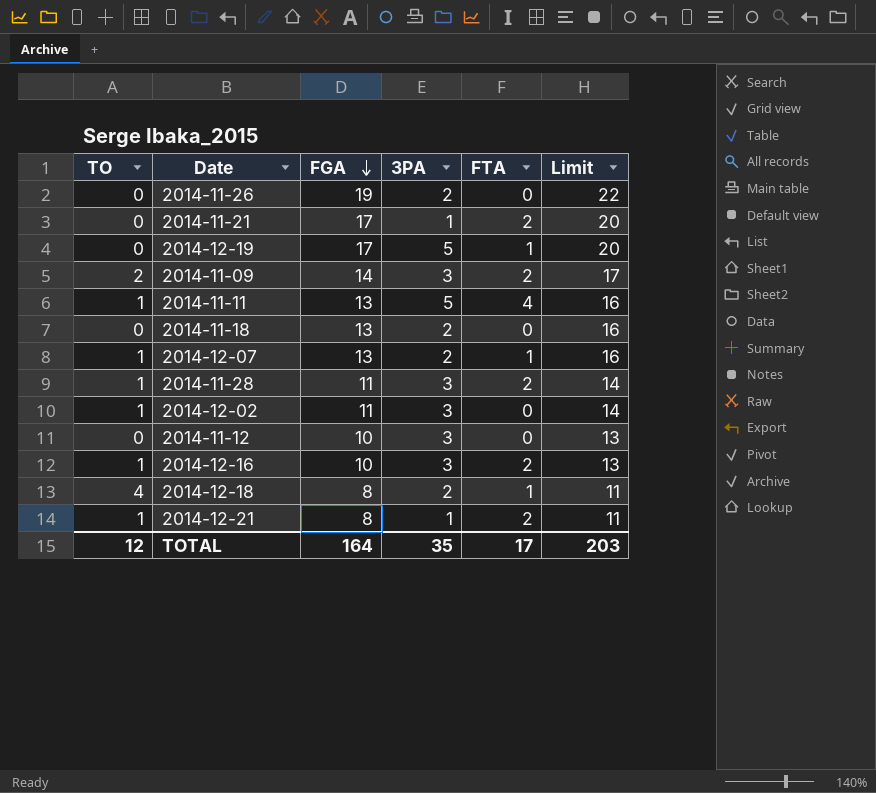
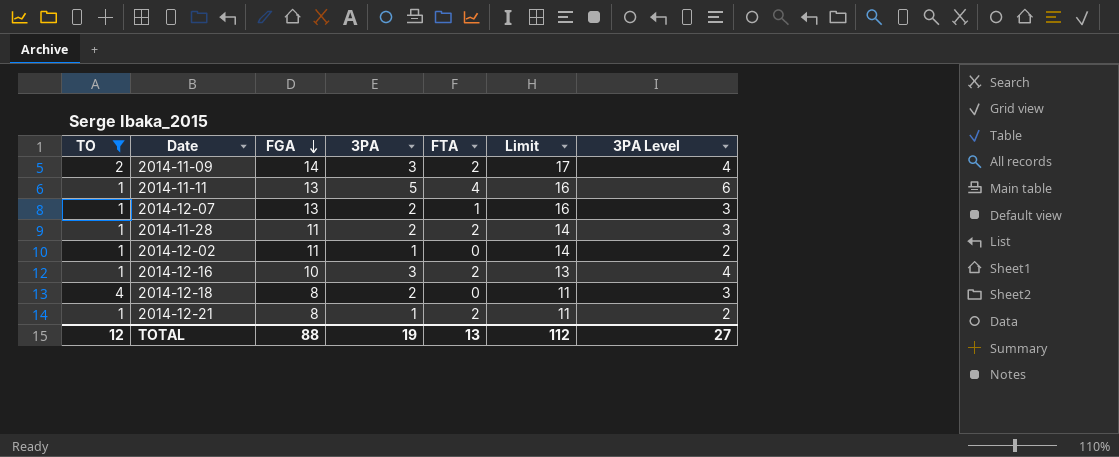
filter: none -> TO != 0
column 3PA Level | formula: none -> [3PA] + 1
2014-11-28 | 3PA: 3 -> 2
2014-12-02 | 3PA: 3 -> 1
2014-12-18 | FTA: 1 -> 0
TOTAL | FGA: 164 -> 88
TOTAL | 3PA: 35 -> 19
TOTAL | FTA: 17 -> 13
TOTAL | Limit: 203 -> 112

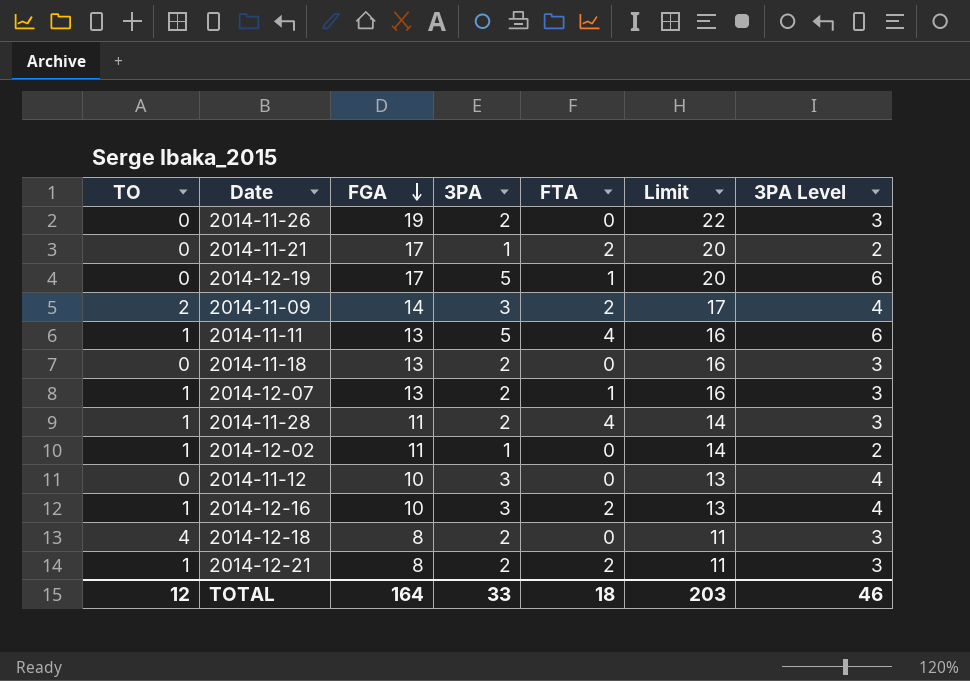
filter: TO != 0 -> none
2014-11-28 | FTA: 2 -> 4
2014-12-21 | 3PA: 1 -> 2
2014-12-21 | 3PA Level: 2 -> 3
TOTAL | FGA: 88 -> 164
TOTAL | 3PA: 19 -> 33
TOTAL | FTA: 13 -> 18
TOTAL | Limit: 112 -> 203
TOTAL | 3PA Level: 27 -> 46

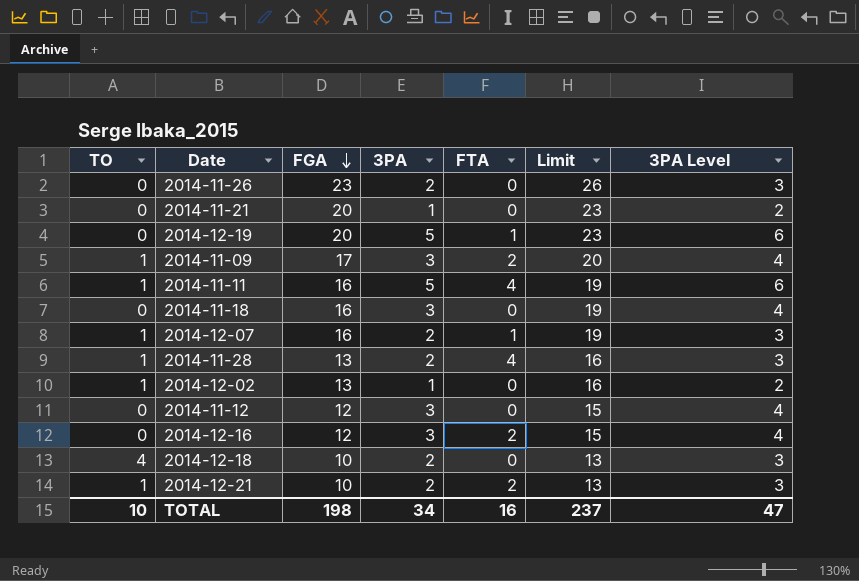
2014-11-26 | FGA: 19 -> 23
2014-11-26 | Limit: 22 -> 26
2014-11-21 | FGA: 17 -> 20
2014-11-21 | FTA: 2 -> 0
2014-11-21 | Limit: 20 -> 23
2014-12-19 | FGA: 17 -> 20
2014-12-19 | Limit: 20 -> 23
2014-11-09 | TO: 2 -> 1
2014-11-09 | FGA: 14 -> 17
2014-11-09 | Limit: 17 -> 20
2014-11-11 | FGA: 13 -> 16
2014-11-11 | Limit: 16 -> 19
2014-11-18 | FGA: 13 -> 16
2014-11-18 | 3PA: 2 -> 3
2014-11-18 | Limit: 16 -> 19
2014-11-18 | 3PA Level: 3 -> 4
2014-12-07 | FGA: 13 -> 16
2014-12-07 | Limit: 16 -> 19
2014-11-28 | FGA: 11 -> 13
2014-11-28 | Limit: 14 -> 16
2014-12-02 | FGA: 11 -> 13
2014-12-02 | Limit: 14 -> 16
2014-11-12 | FGA: 10 -> 12
2014-11-12 | Limit: 13 -> 15
2014-12-16 | TO: 1 -> 0
2014-12-16 | FGA: 10 -> 12
2014-12-16 | Limit: 13 -> 15
2014-12-18 | FGA: 8 -> 10
2014-12-18 | Limit: 11 -> 13
2014-12-21 | FGA: 8 -> 10
2014-12-21 | Limit: 11 -> 13
TOTAL | TO: 12 -> 10
TOTAL | FGA: 164 -> 198
TOTAL | 3PA: 33 -> 34
TOTAL | FTA: 18 -> 16
TOTAL | Limit: 203 -> 237
TOTAL | 3PA Level: 46 -> 47

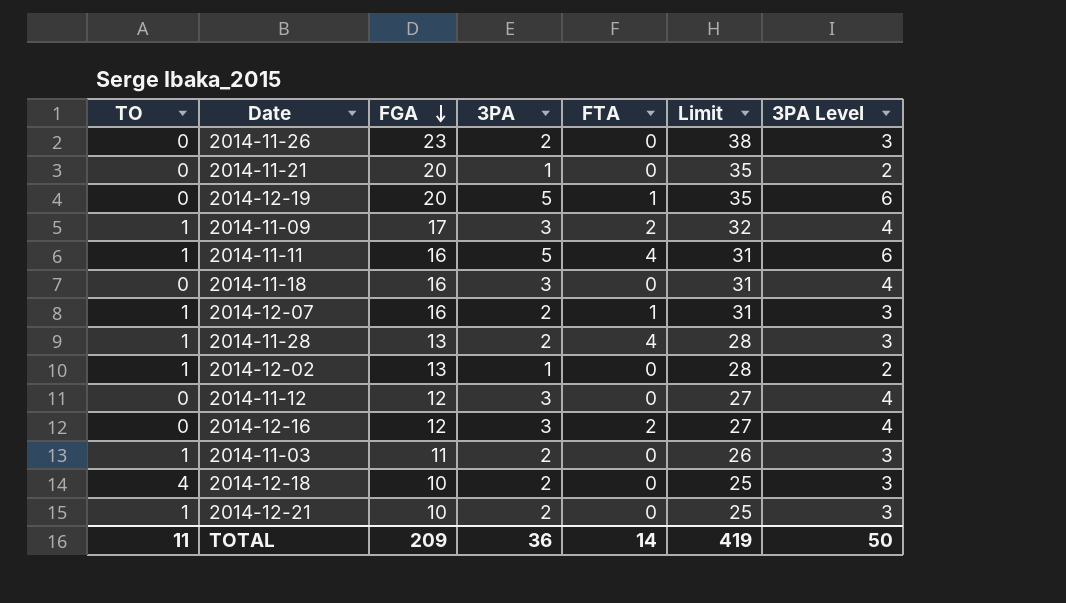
column Limit | formula: [FGA] + 3 -> [FGA] + 15
row 2014-11-03: none -> 1 | 11 | 2 | 0 | 26 | 3
2014-12-21 | FTA: 2 -> 0
TOTAL | TO: 10 -> 11
TOTAL | FGA: 198 -> 209
TOTAL | 3PA: 34 -> 36
TOTAL | FTA: 16 -> 14
TOTAL | Limit: 237 -> 419
TOTAL | 3PA Level: 47 -> 50

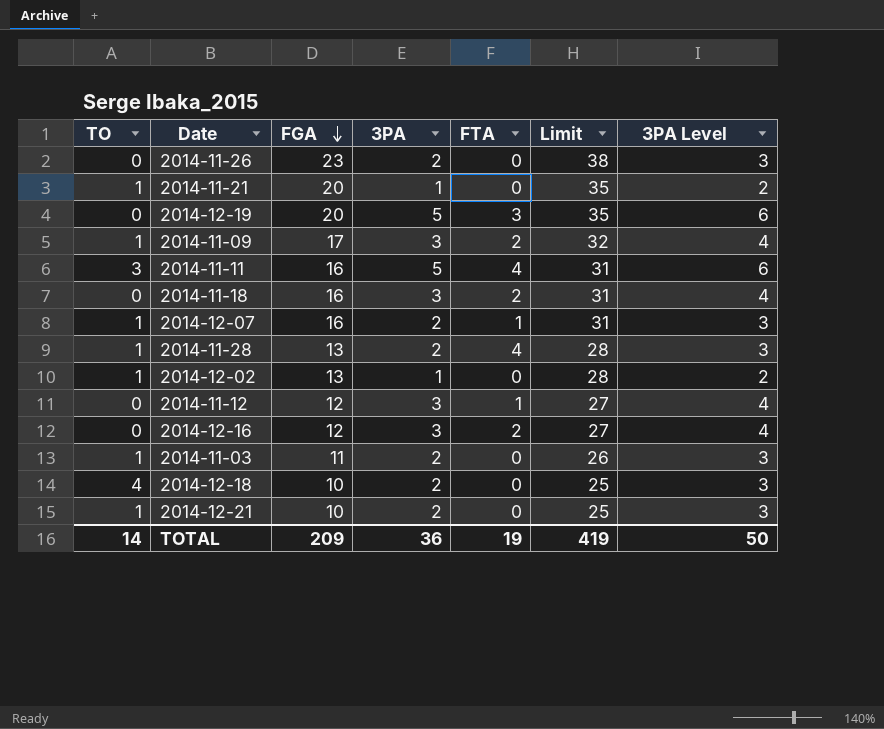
2014-11-21 | TO: 0 -> 1
2014-12-19 | FTA: 1 -> 3
2014-11-11 | TO: 1 -> 3
2014-11-18 | FTA: 0 -> 2
2014-11-12 | FTA: 0 -> 1
TOTAL | TO: 11 -> 14
TOTAL | FTA: 14 -> 19

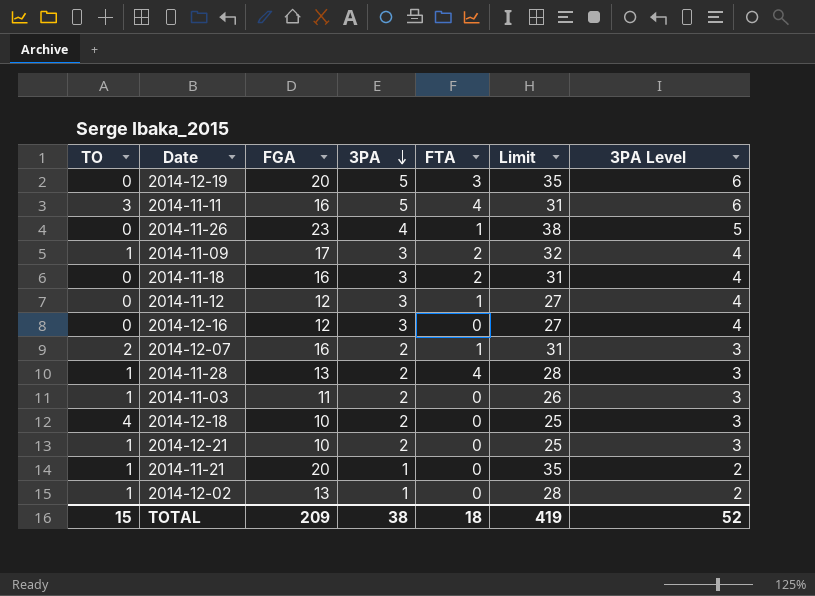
row order: FGA descending -> 3PA descending
2014-11-26 | 3PA: 2 -> 4
2014-11-26 | FTA: 0 -> 1
2014-11-26 | 3PA Level: 3 -> 5
2014-12-16 | FTA: 2 -> 0
2014-12-07 | TO: 1 -> 2
TOTAL | TO: 14 -> 15
TOTAL | 3PA: 36 -> 38
TOTAL | FTA: 19 -> 18
TOTAL | 3PA Level: 50 -> 52

